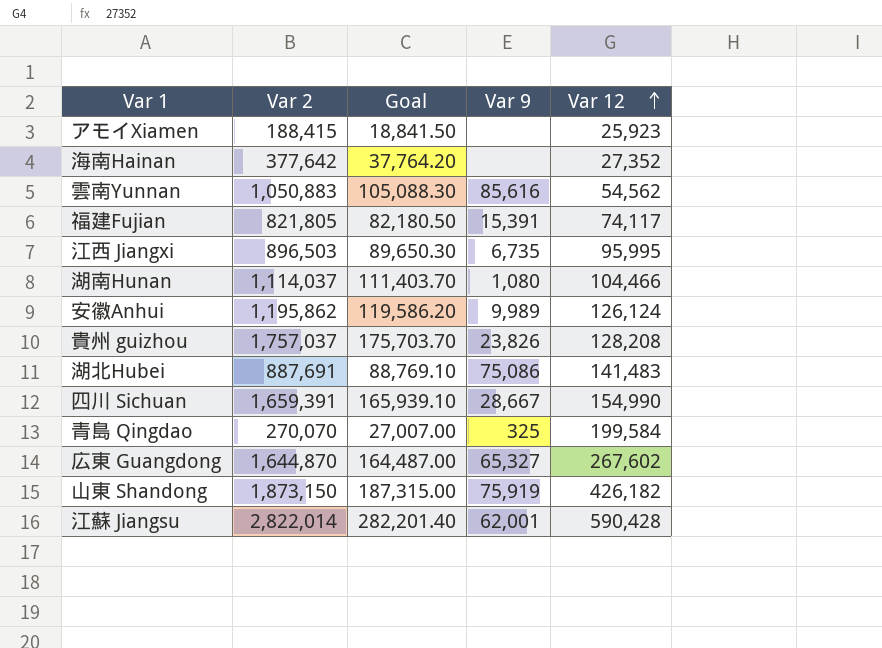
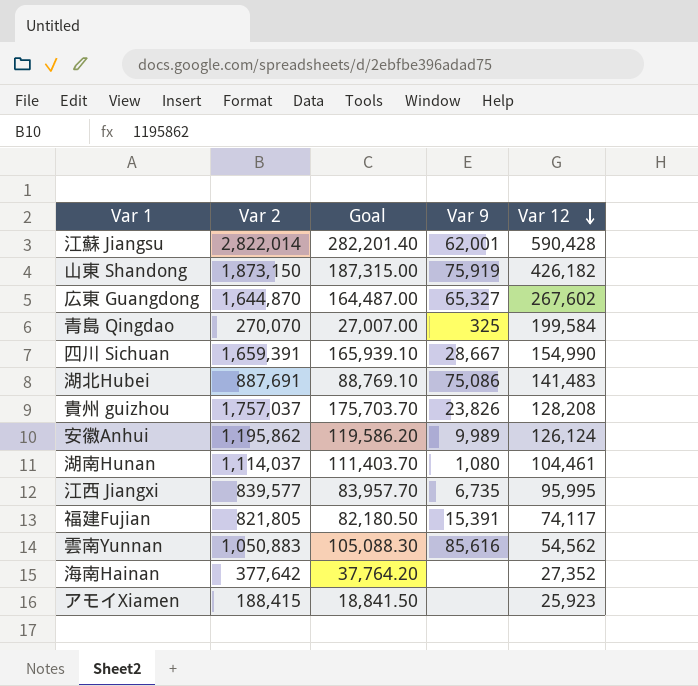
row order: Var 12 ascending -> Var 12 descending
湖南Hunan | Var 12: 104,466 -> 104,461
江西 Jiangxi | Var 2: 896,503 -> 839,577
江西 Jiangxi | Goal: 89,650.30 -> 83,957.70

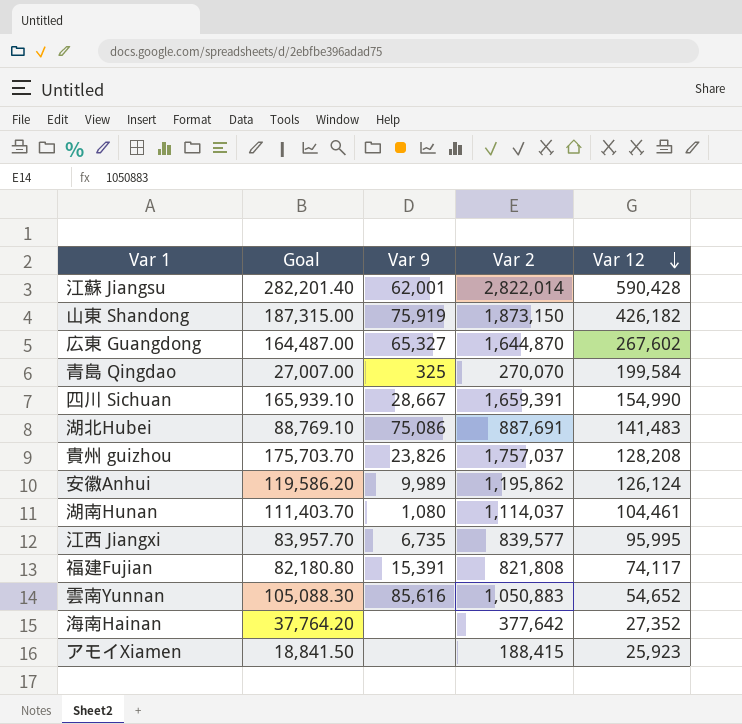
column Var 2 | position: 2 -> 4
福建Fujian | Goal: 82,180.50 -> 82,180.80
福建Fujian | Var 2: 821,805 -> 821,808
雲南Yunnan | Var 12: 54,562 -> 54,652

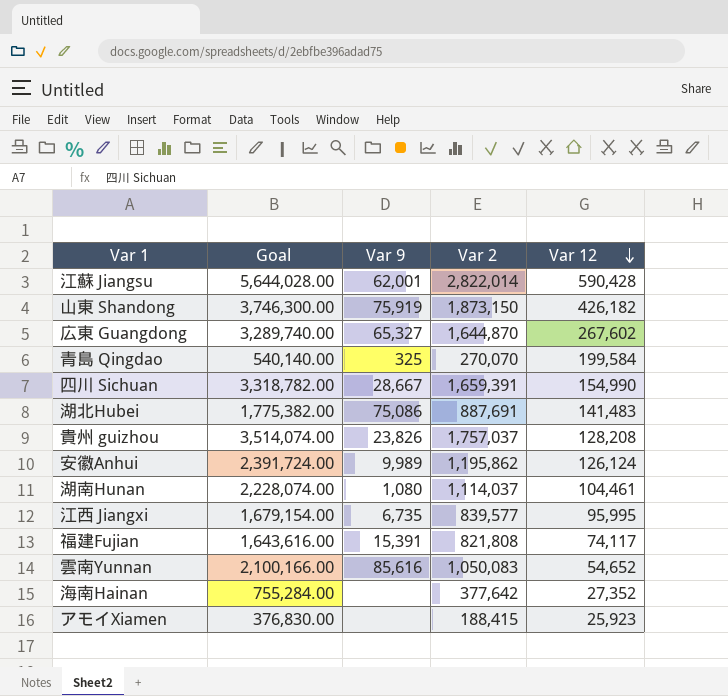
column Goal | formula: [Var 2] * 0.1 -> [Var 2] * 2
雲南Yunnan | Var 2: 1,050,883 -> 1,050,083

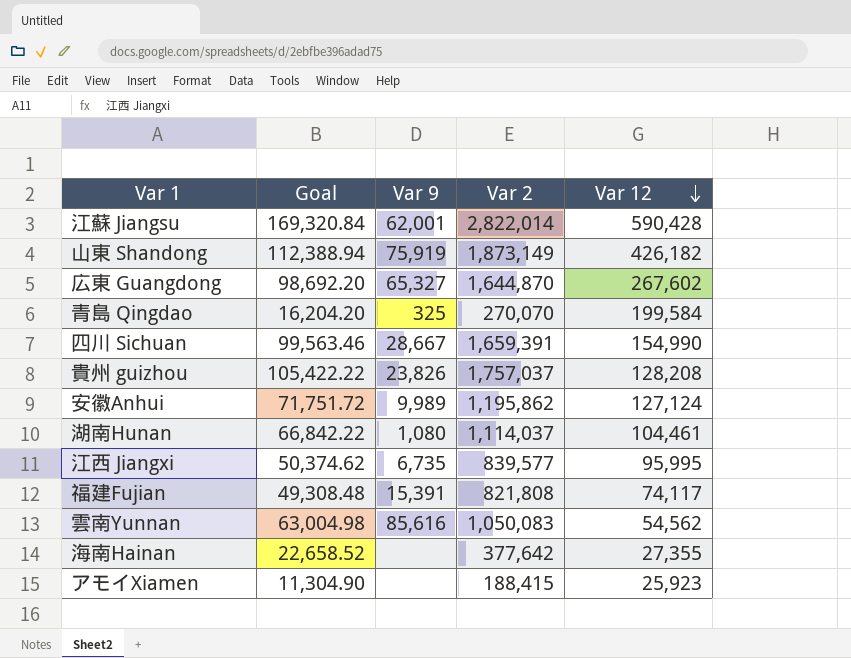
column Goal | formula: [Var 2] * 2 -> [Var 2] * 0.06
row 湖北Hubei: 1,775,382.00 | 75,086 | 887,691 | 141,483 -> none
山東 Shandong | Var 2: 1,873,150 -> 1,873,149
安徽Anhui | Var 12: 126,124 -> 127,124
雲南Yunnan | Var 12: 54,652 -> 54,562
海南Hainan | Var 12: 27,352 -> 27,355

